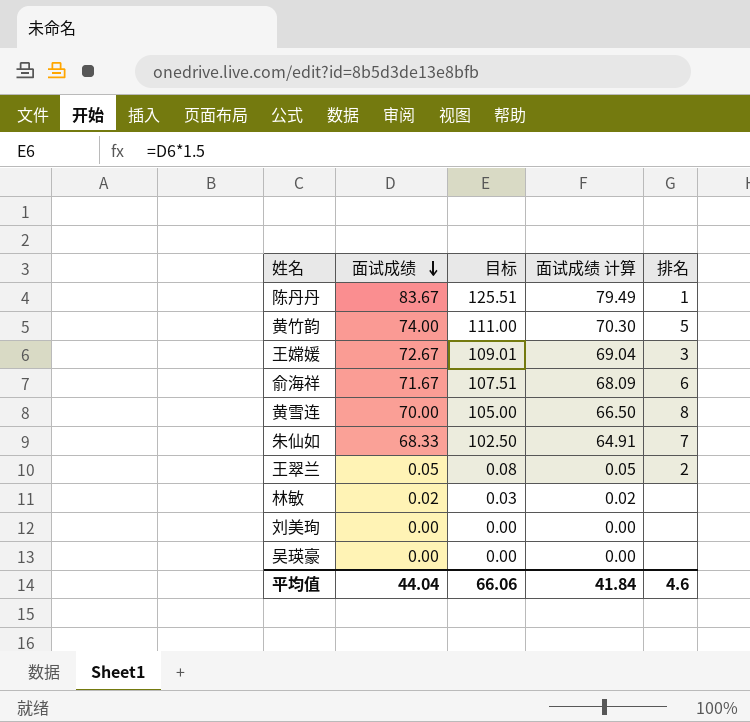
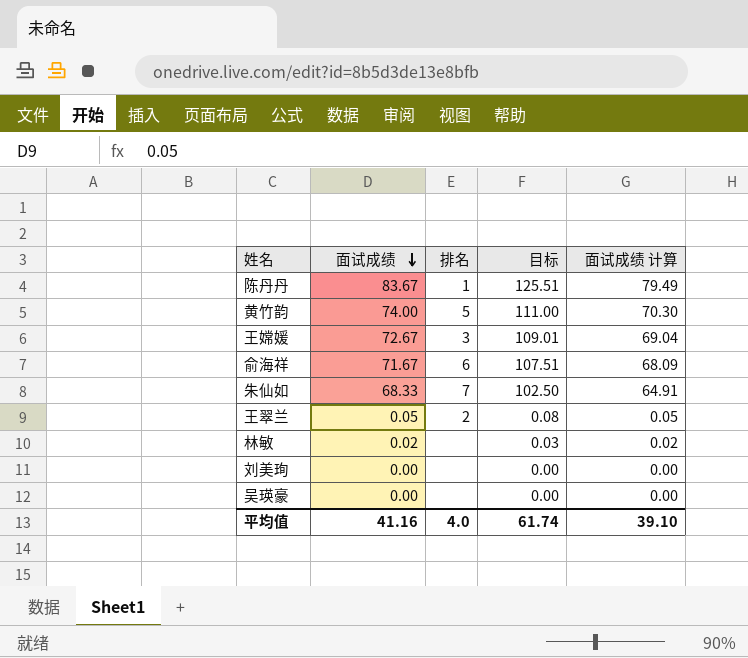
column 排名 | position: 5 -> 3
row 黄雪连: 70.00 | 105.00 | 66.50 | 8 -> none
平均值 | 面试成绩: 44.04 -> 41.16
平均值 | 排名: 4.6 -> 4.0
平均值 | 目标: 66.06 -> 61.74
平均值 | 面试成绩 计算: 41.84 -> 39.10

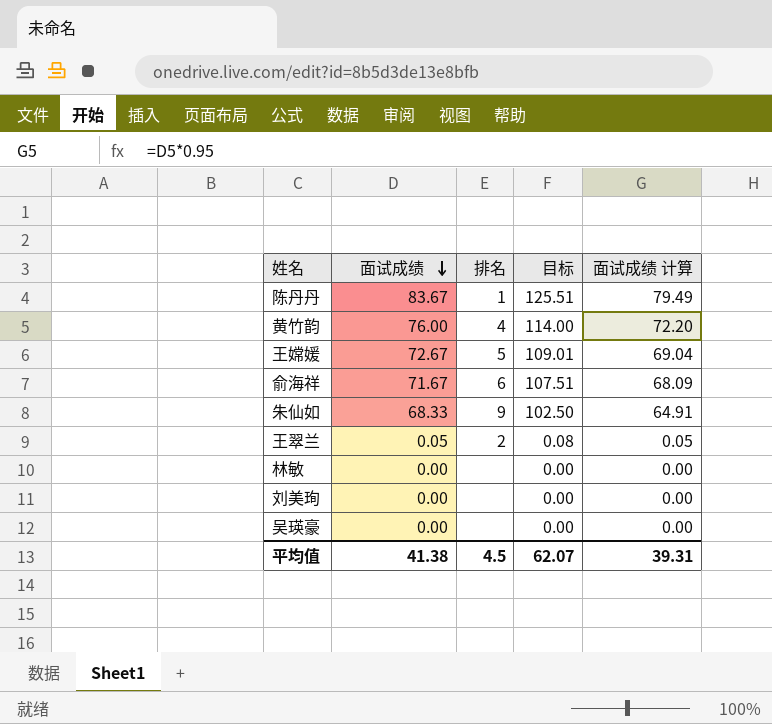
黄竹韵 | 面试成绩: 74.00 -> 76.00
黄竹韵 | 排名: 5 -> 4
黄竹韵 | 目标: 111.00 -> 114.00
黄竹韵 | 面试成绩 计算: 70.30 -> 72.20
王嫦媛 | 排名: 3 -> 5
朱仙如 | 排名: 7 -> 9
林敏 | 面试成绩: 0.02 -> 0.00
林敏 | 目标: 0.03 -> 0.00
林敏 | 面试成绩 计算: 0.02 -> 0.00
平均值 | 面试成绩: 41.16 -> 41.38
平均值 | 排名: 4.0 -> 4.5
平均值 | 目标: 61.74 -> 62.07
平均值 | 面试成绩 计算: 39.10 -> 39.31

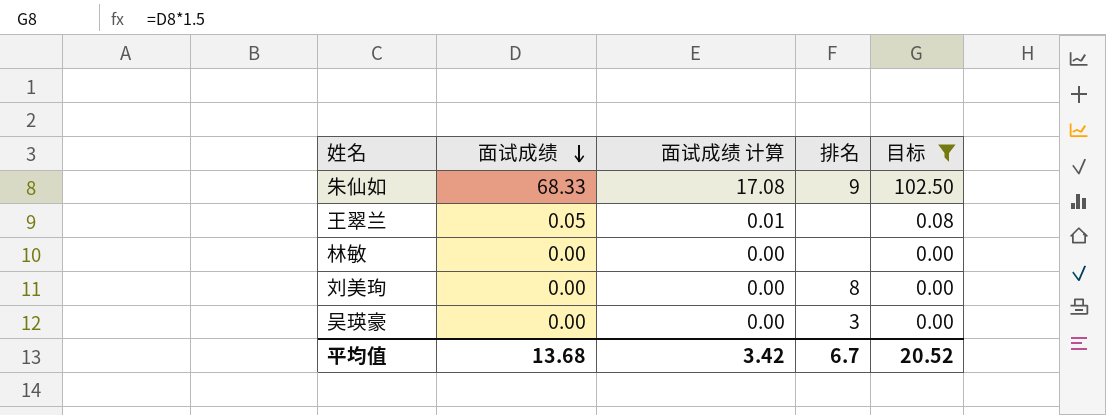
filter: none -> 目标 <= 102.50
column 面试成绩 计算 | formula: [面试成绩] * 0.95 -> [面试成绩] * 0.25
column 面试成绩 计算 | position: 5 -> 3
王翠兰 | 排名: 2 -> none
刘美珣 | 排名: none -> 8
吴瑛豪 | 排名: none -> 3
平均值 | 面试成绩: 41.38 -> 13.68
平均值 | 面试成绩 计算: 39.31 -> 3.42
平均值 | 排名: 4.5 -> 6.7
平均值 | 目标: 62.07 -> 20.52

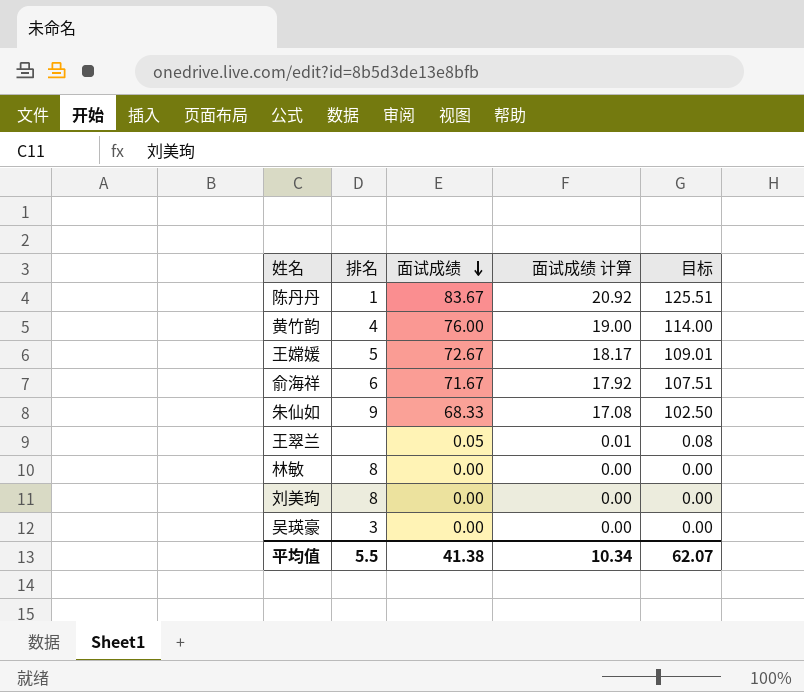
filter: 目标 <= 102.50 -> none
column 排名 | position: 4 -> 2
林敏 | 排名: none -> 8
平均值 | 排名: 6.7 -> 5.5
平均值 | 面试成绩: 13.68 -> 41.38
平均值 | 面试成绩 计算: 3.42 -> 10.34
平均值 | 目标: 20.52 -> 62.07

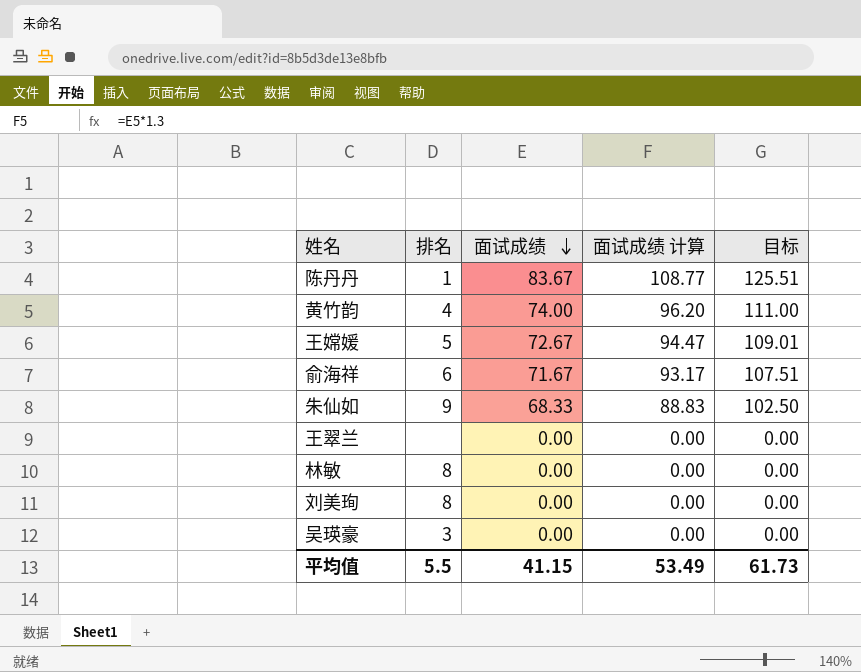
column 面试成绩 计算 | formula: [面试成绩] * 0.25 -> [面试成绩] * 1.3
黄竹韵 | 面试成绩: 76.00 -> 74.00
黄竹韵 | 目标: 114.00 -> 111.00
王翠兰 | 面试成绩: 0.05 -> 0.00
王翠兰 | 目标: 0.08 -> 0.00
平均值 | 面试成绩: 41.38 -> 41.15
平均值 | 面试成绩 计算: 10.34 -> 53.49
平均值 | 目标: 62.07 -> 61.73

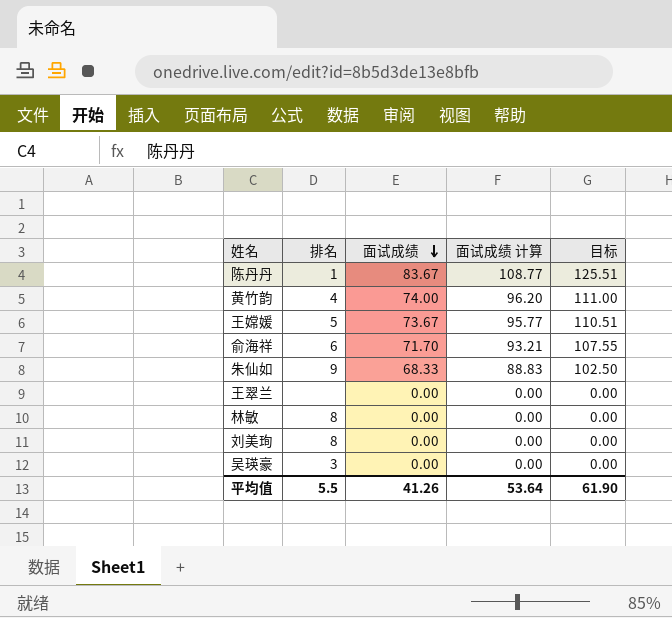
王嫦媛 | 面试成绩: 72.67 -> 73.67
王嫦媛 | 面试成绩 计算: 94.47 -> 95.77
王嫦媛 | 目标: 109.01 -> 110.51
俞海祥 | 面试成绩: 71.67 -> 71.70
俞海祥 | 面试成绩 计算: 93.17 -> 93.21
俞海祥 | 目标: 107.51 -> 107.55
平均值 | 面试成绩: 41.15 -> 41.26
平均值 | 面试成绩 计算: 53.49 -> 53.64
平均值 | 目标: 61.73 -> 61.90

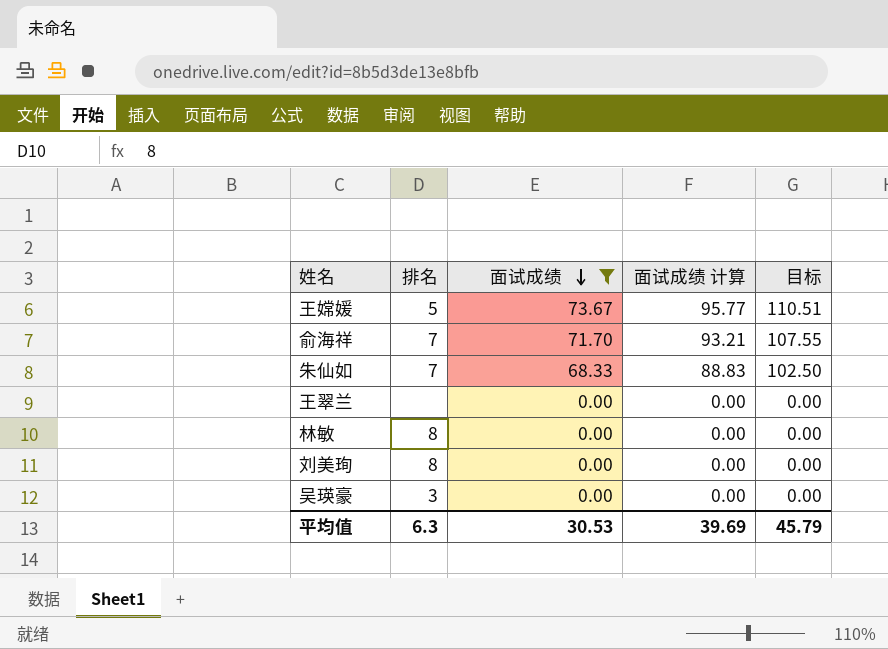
filter: none -> 面试成绩 <= 73.67
俞海祥 | 排名: 6 -> 7
朱仙如 | 排名: 9 -> 7
平均值 | 排名: 5.5 -> 6.3
平均值 | 面试成绩: 41.26 -> 30.53
平均值 | 面试成绩 计算: 53.64 -> 39.69
平均值 | 目标: 61.90 -> 45.79

